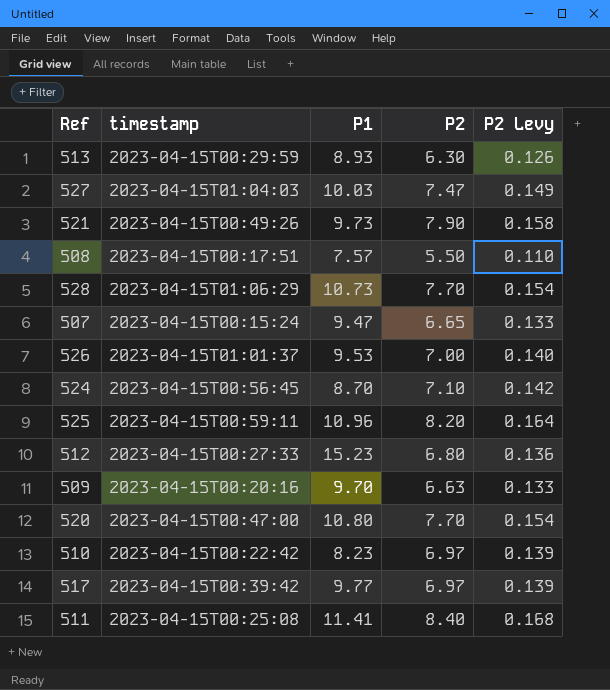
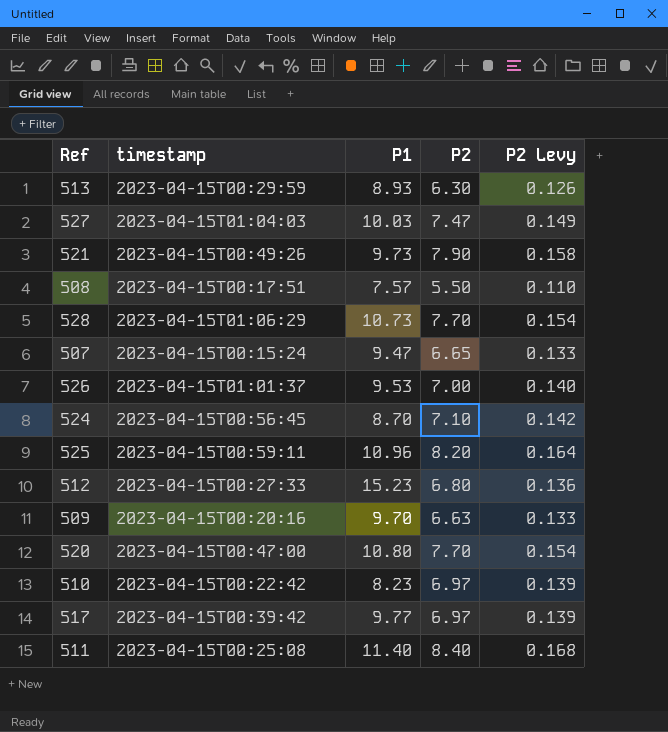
511 | P1: 11.41 -> 11.40

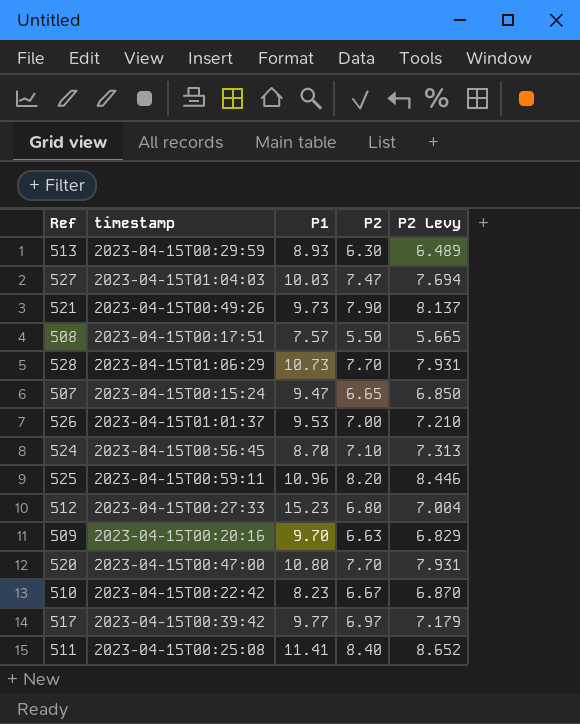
column P2 Levy | formula: [P2] * 0.02 -> [P2] * 1.03
510 | P2: 6.97 -> 6.67
511 | P1: 11.40 -> 11.41

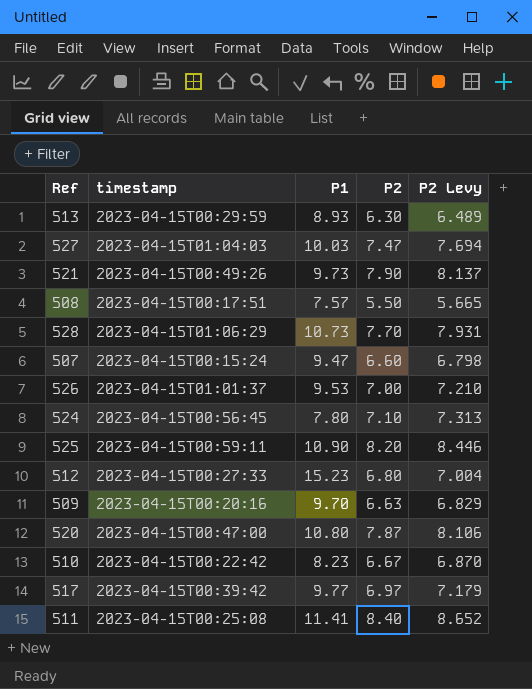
507 | P2: 6.65 -> 6.60
507 | P2 Levy: 6.850 -> 6.798
524 | P1: 8.70 -> 7.80
525 | P1: 10.96 -> 10.90
520 | P2: 7.70 -> 7.87
520 | P2 Levy: 7.931 -> 8.106

